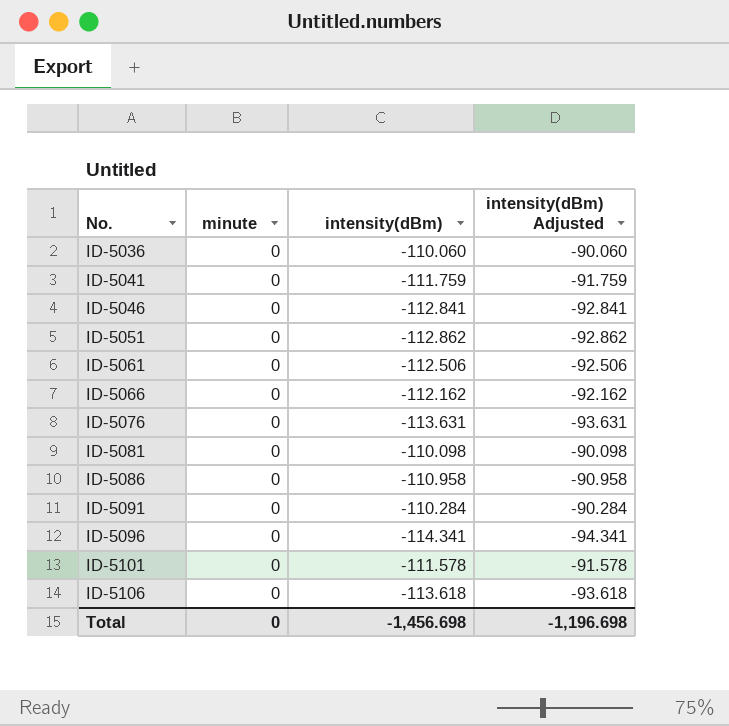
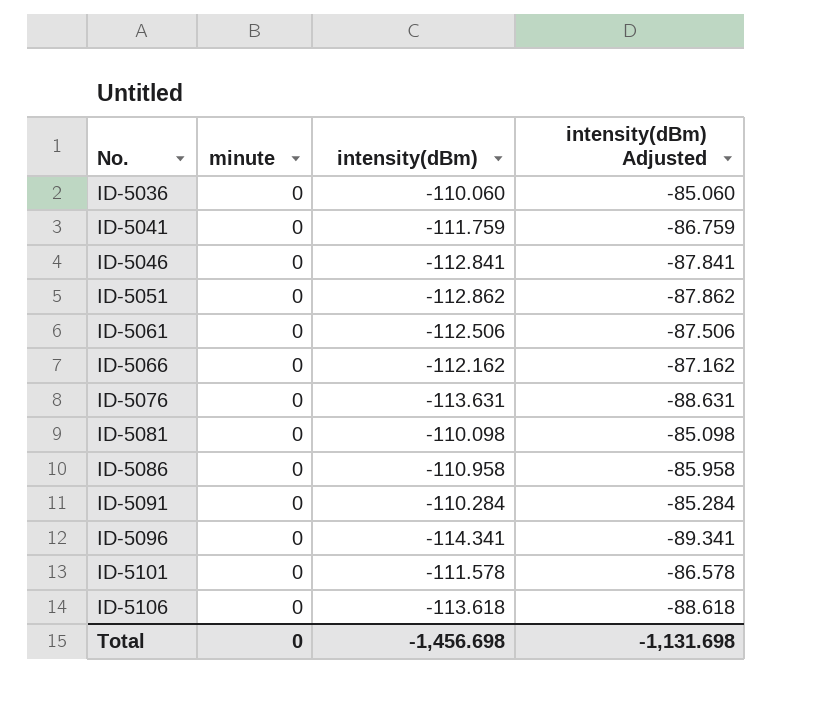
column intensity(dBm) Adjusted | formula: [intensity(dBm)] + 20 -> [intensity(dBm)] + 25
Total | intensity(dBm) Adjusted: -1,196.698 -> -1,131.698

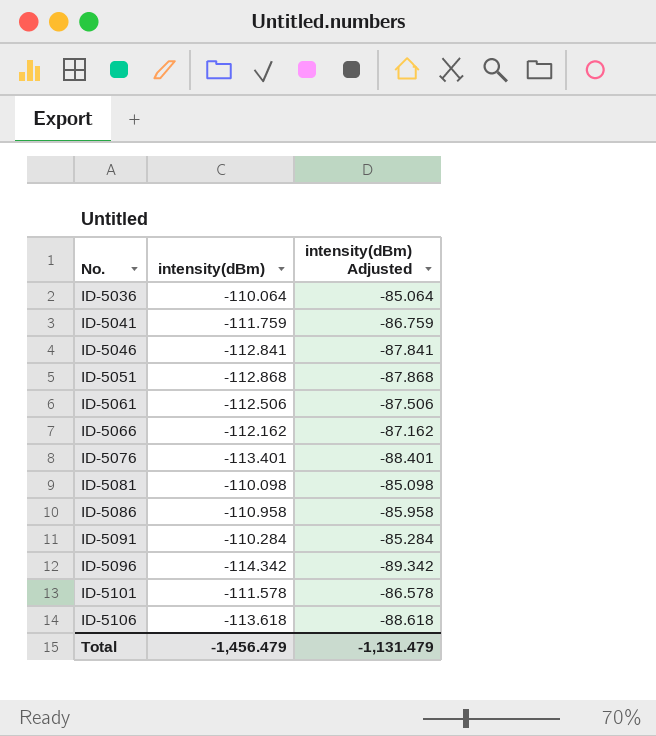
column minute | position: 2 -> none
ID-5036 | intensity(dBm): -110.060 -> -110.064
ID-5036 | intensity(dBm) Adjusted: -85.060 -> -85.064
ID-5051 | intensity(dBm): -112.862 -> -112.868
ID-5051 | intensity(dBm) Adjusted: -87.862 -> -87.868
ID-5076 | intensity(dBm): -113.631 -> -113.401
ID-5076 | intensity(dBm) Adjusted: -88.631 -> -88.401
ID-5096 | intensity(dBm): -114.341 -> -114.342
ID-5096 | intensity(dBm) Adjusted: -89.341 -> -89.342
Total | intensity(dBm): -1,456.698 -> -1,456.479
Total | intensity(dBm) Adjusted: -1,131.698 -> -1,131.479

